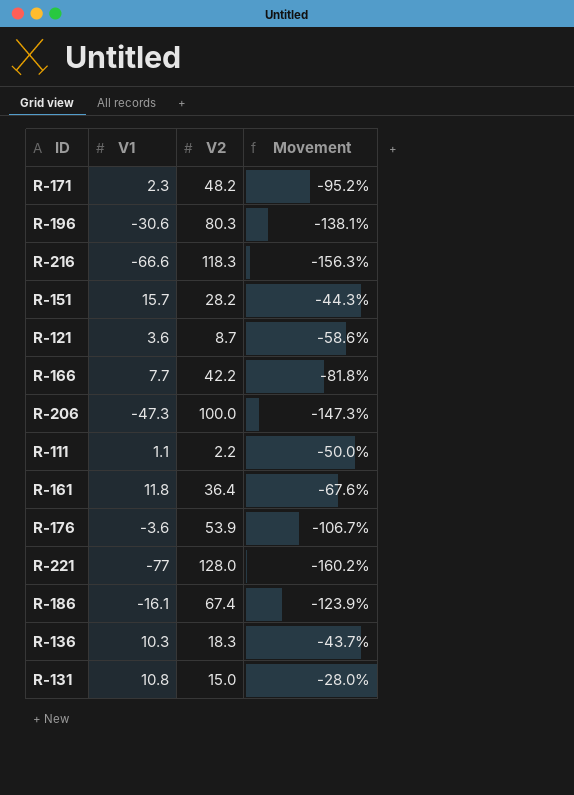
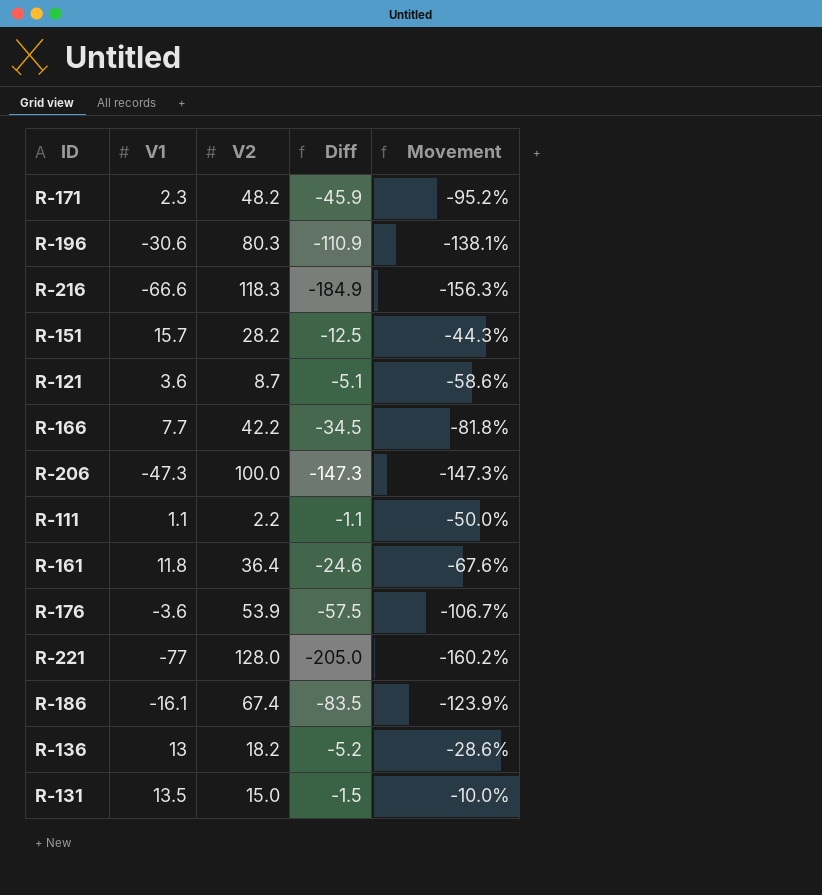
column Diff | formula: none -> [V1] - [V2]
R-136 | V1: 10.3 -> 13
R-136 | V2: 18.3 -> 18.2
R-136 | Movement: -43.7% -> -28.6%
R-131 | V1: 10.8 -> 13.5
R-131 | Movement: -28.0% -> -10.0%

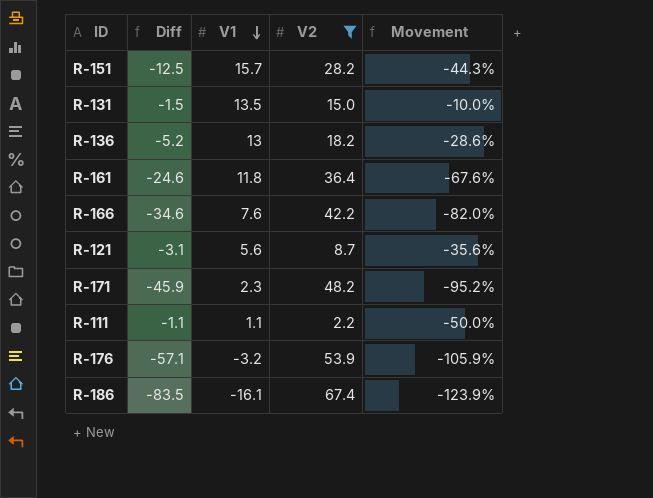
filter: none -> V2 <= 67.4
row order: none -> V1 descending
column Diff | position: 4 -> 2
R-166 | Diff: -34.5 -> -34.6
R-166 | V1: 7.7 -> 7.6
R-166 | Movement: -81.8% -> -82.0%
R-121 | Diff: -5.1 -> -3.1
R-121 | V1: 3.6 -> 5.6
R-121 | Movement: -58.6% -> -35.6%
R-176 | Diff: -57.5 -> -57.1
R-176 | V1: -3.6 -> -3.2
R-176 | Movement: -106.7% -> -105.9%

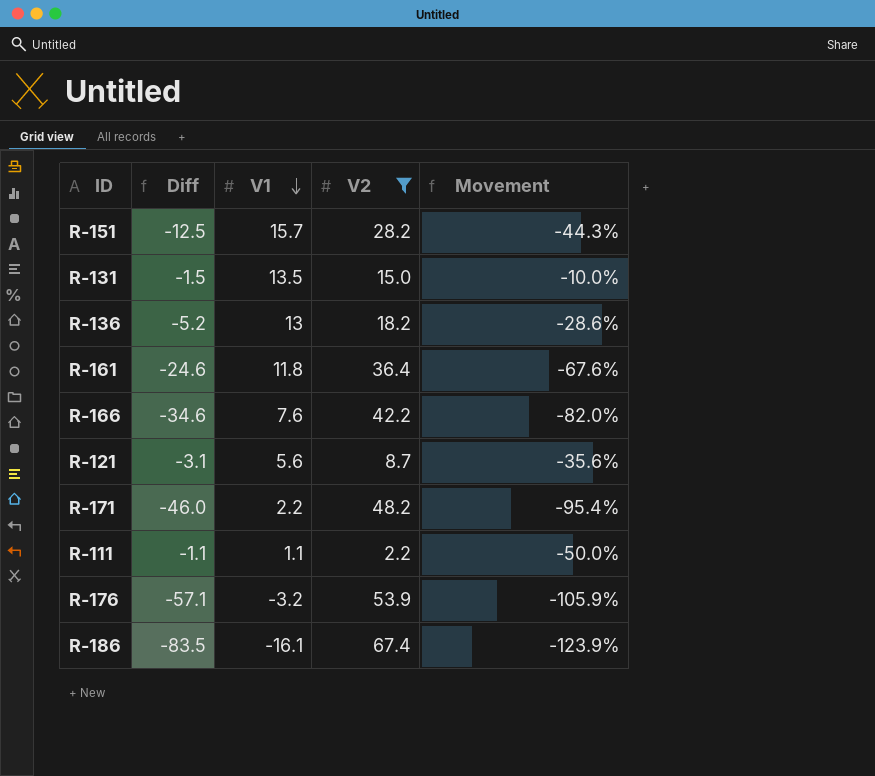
R-171 | Diff: -45.9 -> -46.0
R-171 | V1: 2.3 -> 2.2
R-171 | Movement: -95.2% -> -95.4%

